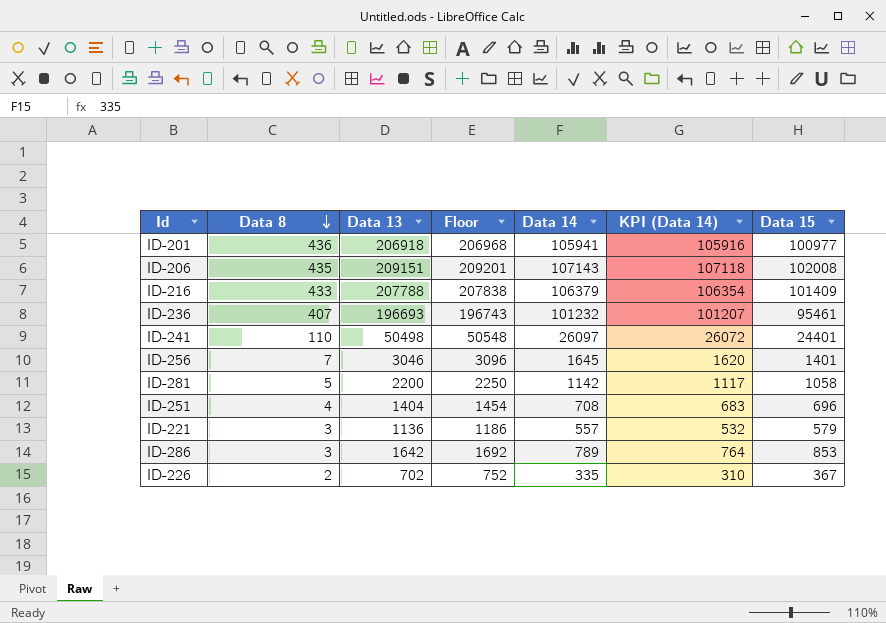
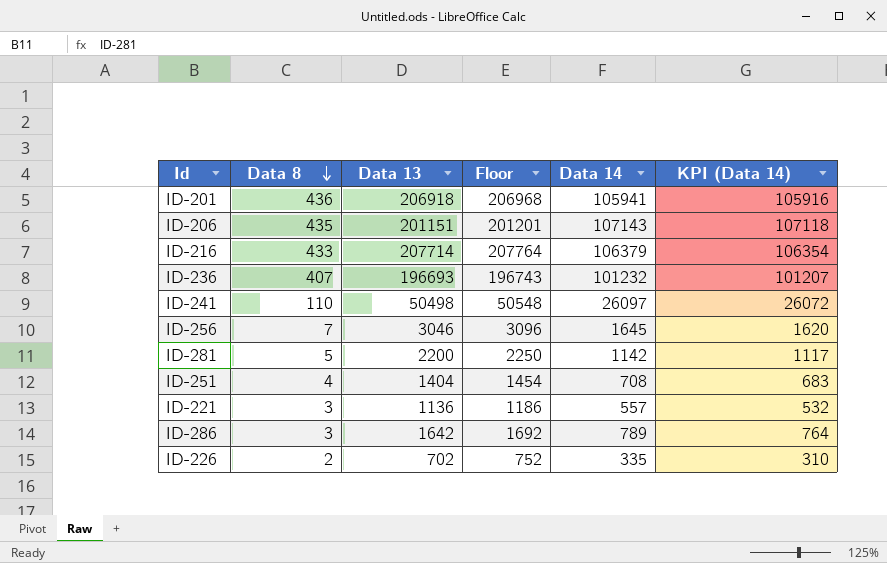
column Data 15 | formula: [Data 13] - [Data 14] -> none
ID-206 | Data 13: 209151 -> 201151
ID-206 | Floor: 209201 -> 201201
ID-216 | Data 13: 207788 -> 207714
ID-216 | Floor: 207838 -> 207764

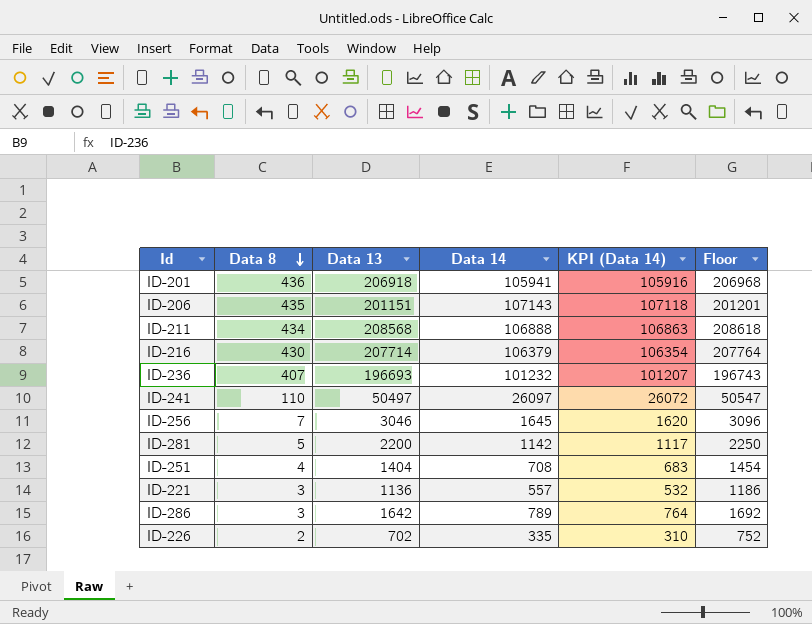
column Floor | position: 4 -> 6
row ID-211: none -> 434 | 208568 | 106888 | 106863 | 208618
ID-216 | Data 8: 433 -> 430
ID-241 | Data 13: 50498 -> 50497
ID-241 | Floor: 50548 -> 50547

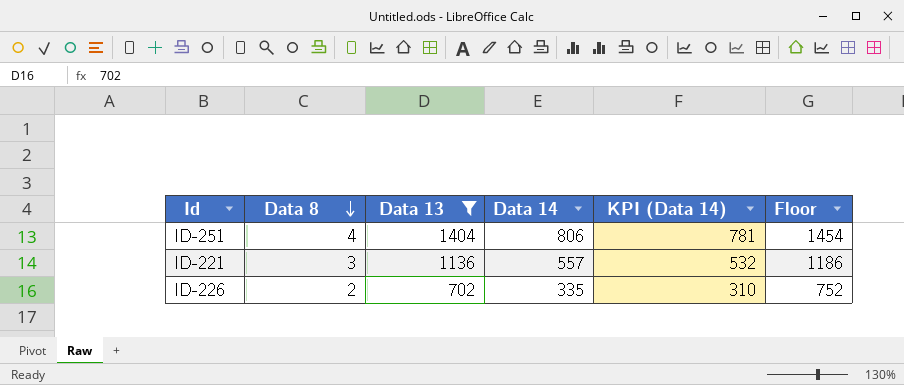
filter: none -> Data 13 <= 1404
ID-251 | Data 14: 708 -> 806
ID-251 | KPI (Data 14): 683 -> 781

